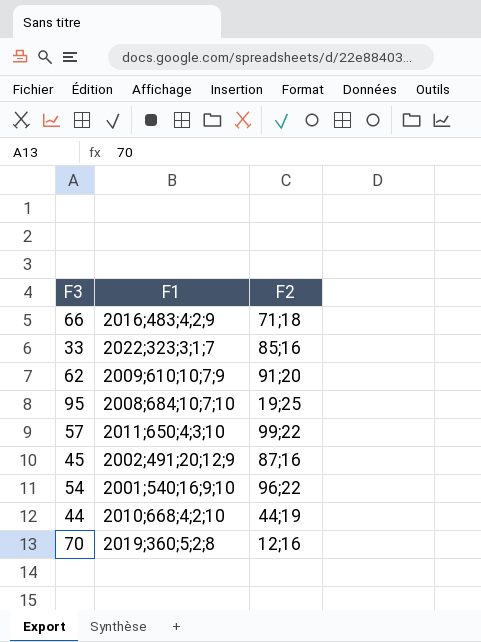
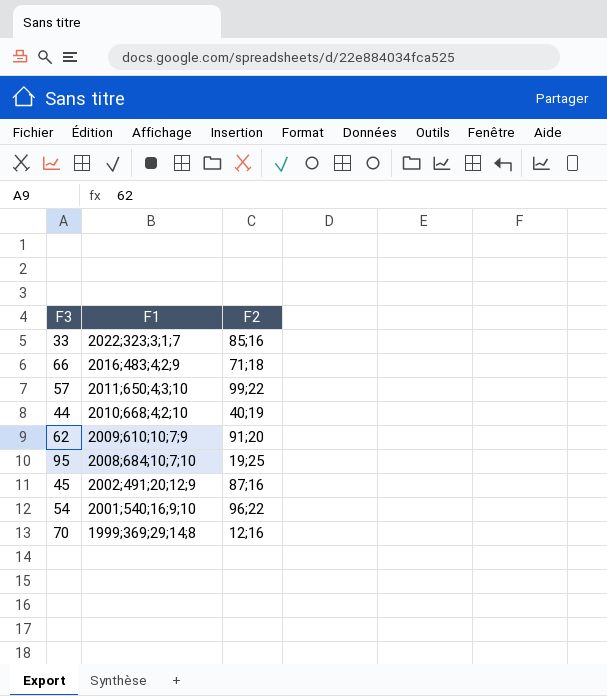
row order: none -> F1 descending
44 | F2: 44;19 -> 40;19
70 | F1: 2019;360;5;2;8 -> 1999;369;29;14;8

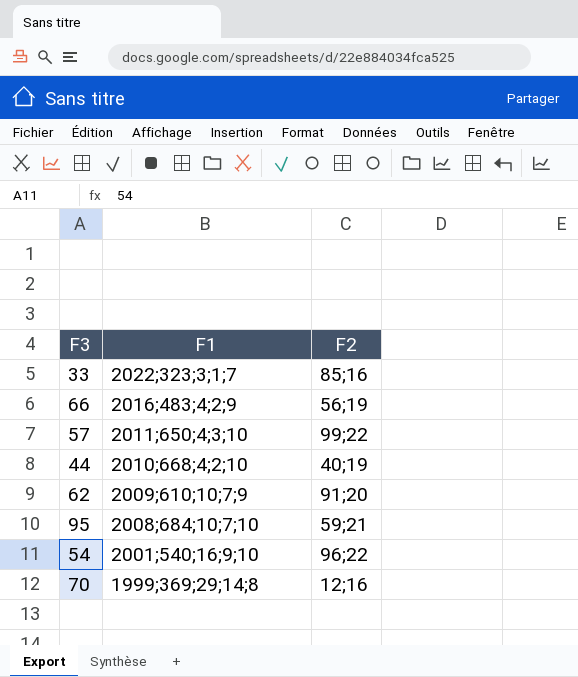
row 45: 2002;491;20;12;9 | 87;16 -> none
66 | F2: 71;18 -> 56;19
95 | F2: 19;25 -> 59;21

